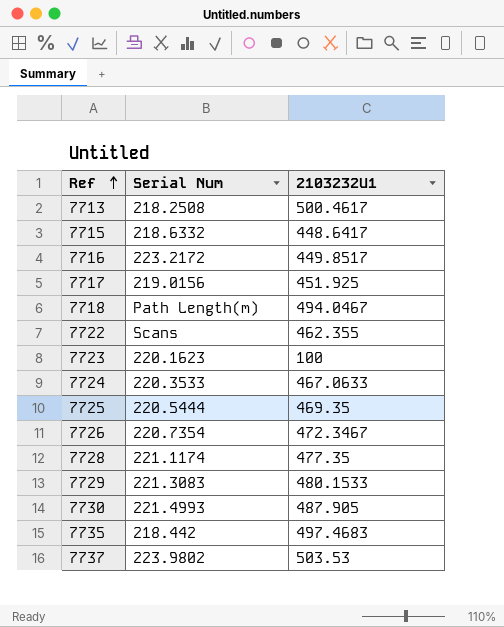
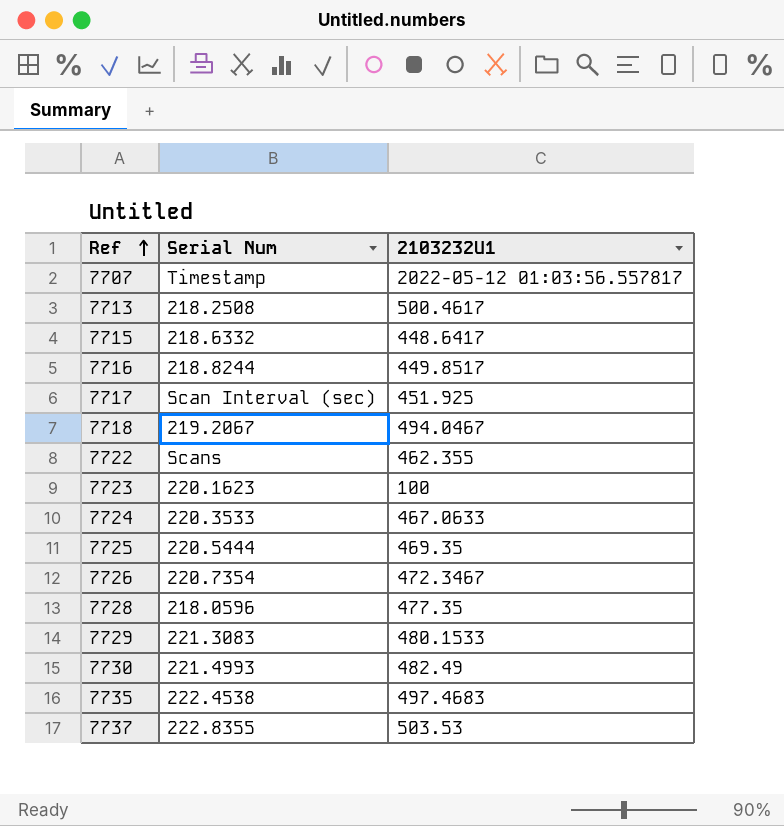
row 7707: none -> Timestamp | 2022-05-12 01:03:56.557817
7716 | Serial Num: 223.2172 -> 218.8244
7717 | Serial Num: 219.0156 -> Scan Interval (sec)
7718 | Serial Num: Path Length(m) -> 219.2067
7728 | Serial Num: 221.1174 -> 218.0596
7730 | 2103232U1: 487.905 -> 482.49
7735 | Serial Num: 218.442 -> 222.4538
7737 | Serial Num: 223.9802 -> 222.8355

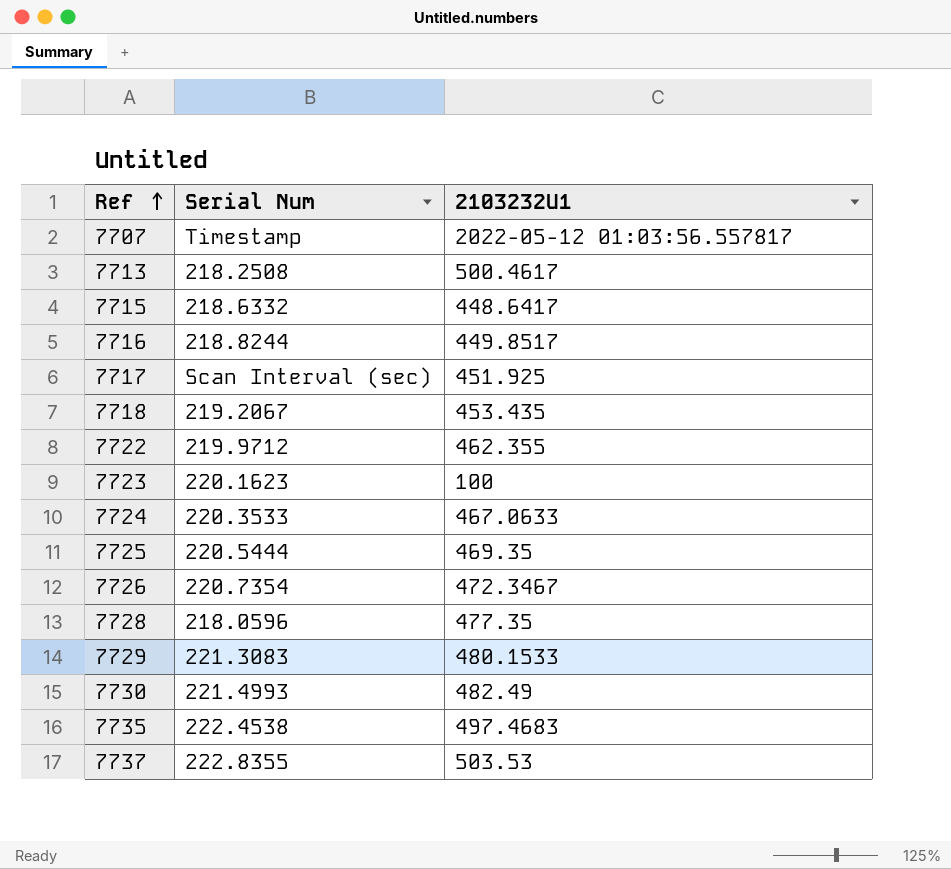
7718 | 2103232U1: 494.0467 -> 453.435
7722 | Serial Num: Scans -> 219.9712

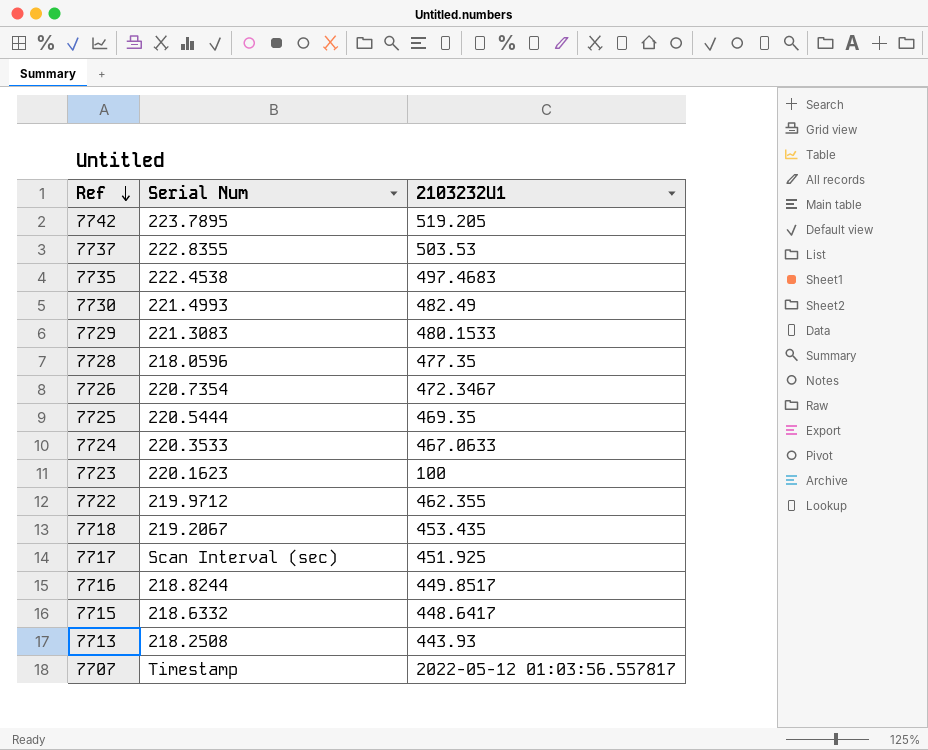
row order: Ref ascending -> Ref descending
row 7742: none -> 223.7895 | 519.205
7713 | 2103232U1: 500.4617 -> 443.93

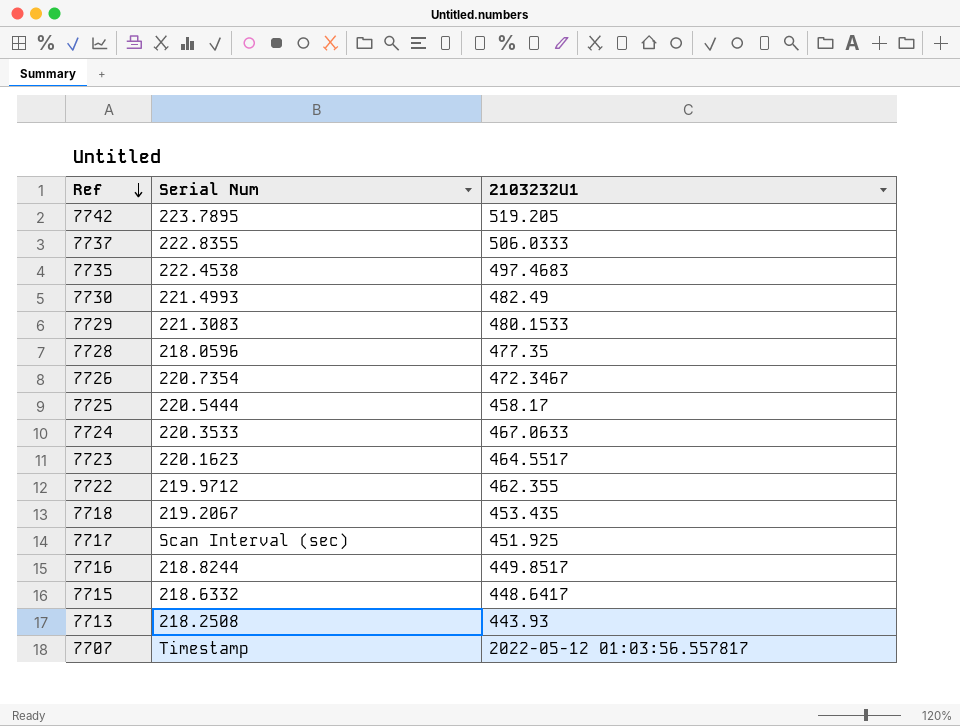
7737 | 2103232U1: 503.53 -> 506.0333
7725 | 2103232U1: 469.35 -> 458.17
7723 | 2103232U1: 100 -> 464.5517

